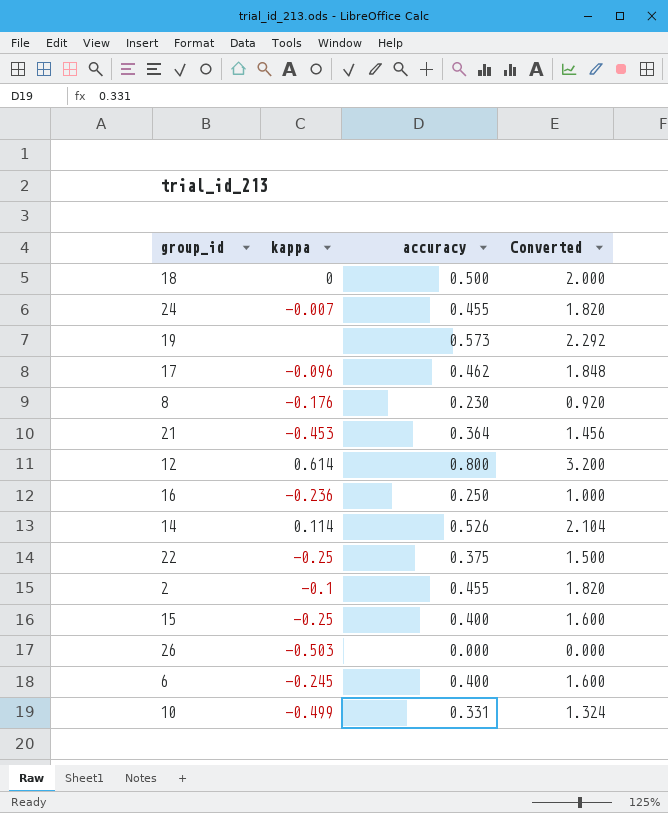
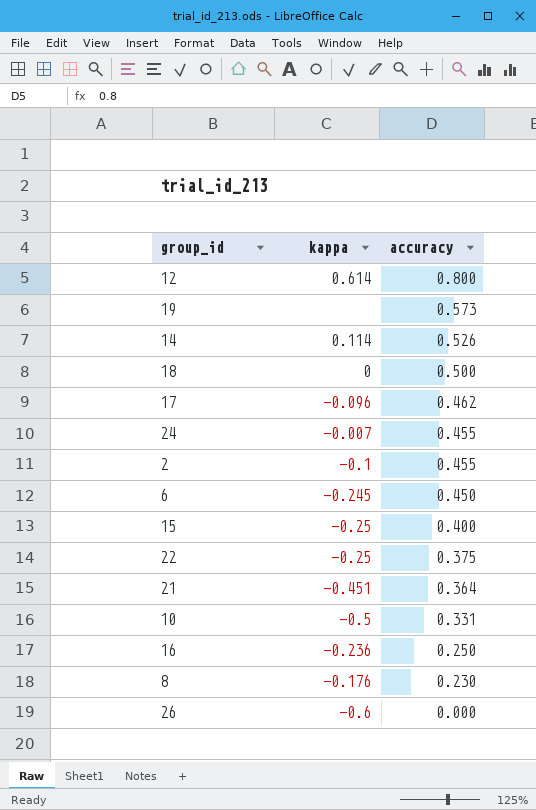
row order: none -> accuracy descending
column Converted | formula: [accuracy] * 4 -> none
6 | accuracy: 0.400 -> 0.450
21 | kappa: -0.453 -> -0.451
10 | kappa: -0.499 -> -0.5
26 | kappa: -0.503 -> -0.6

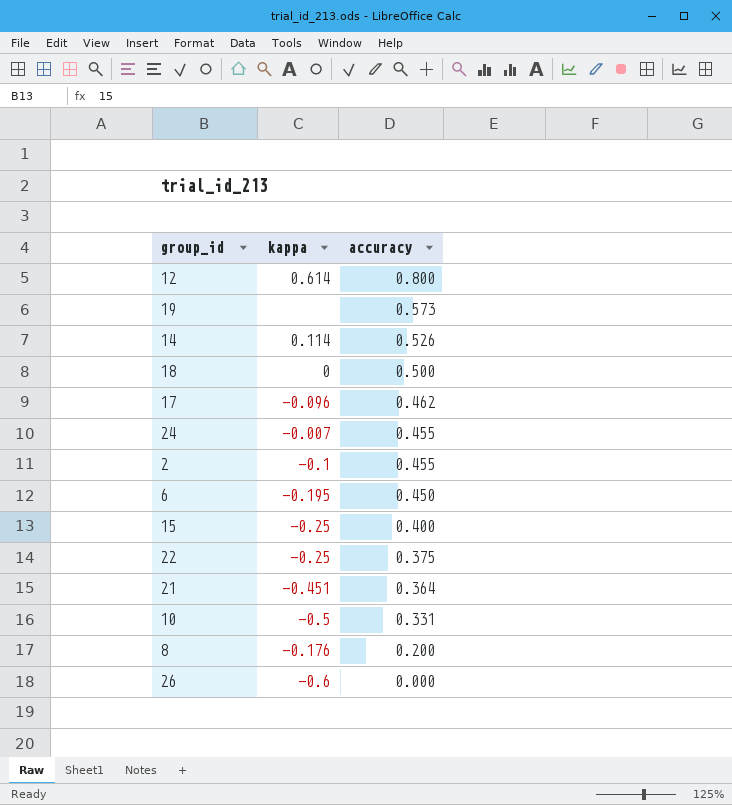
row 16: -0.236 | 0.250 -> none
6 | kappa: -0.245 -> -0.195
8 | accuracy: 0.230 -> 0.200

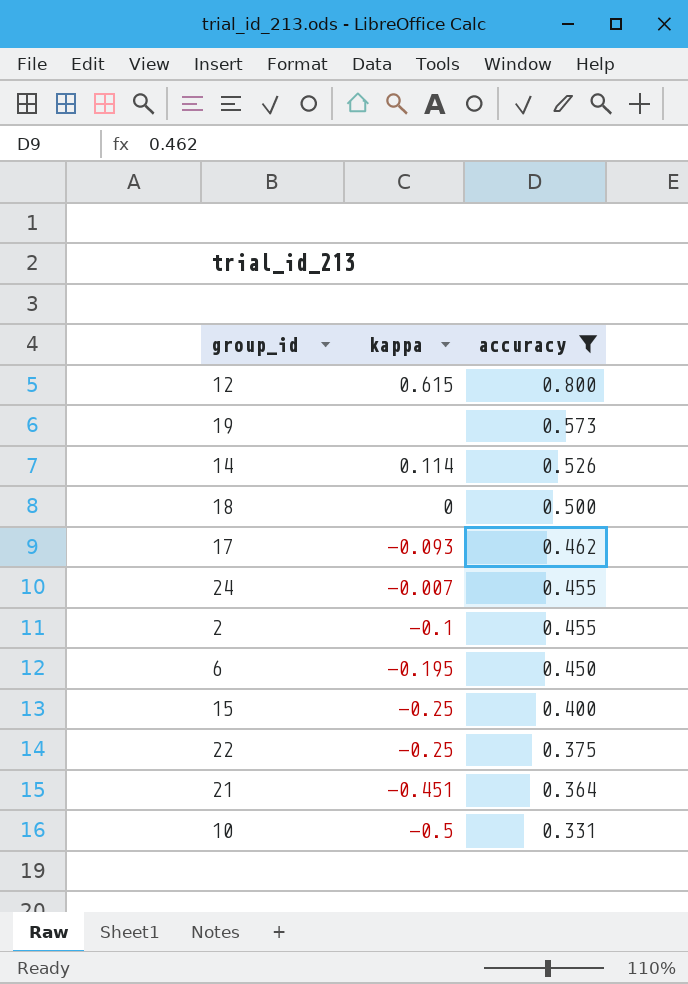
filter: none -> accuracy >= 0.331
12 | kappa: 0.614 -> 0.615
17 | kappa: -0.096 -> -0.093

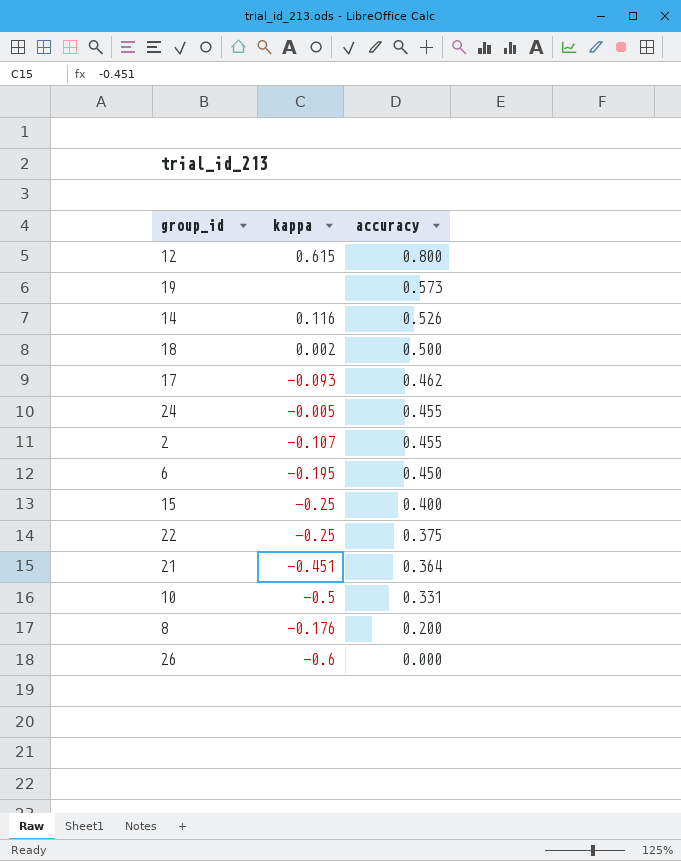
filter: accuracy >= 0.331 -> none
14 | kappa: 0.114 -> 0.116
18 | kappa: 0 -> 0.002
24 | kappa: -0.007 -> -0.005
2 | kappa: -0.1 -> -0.107

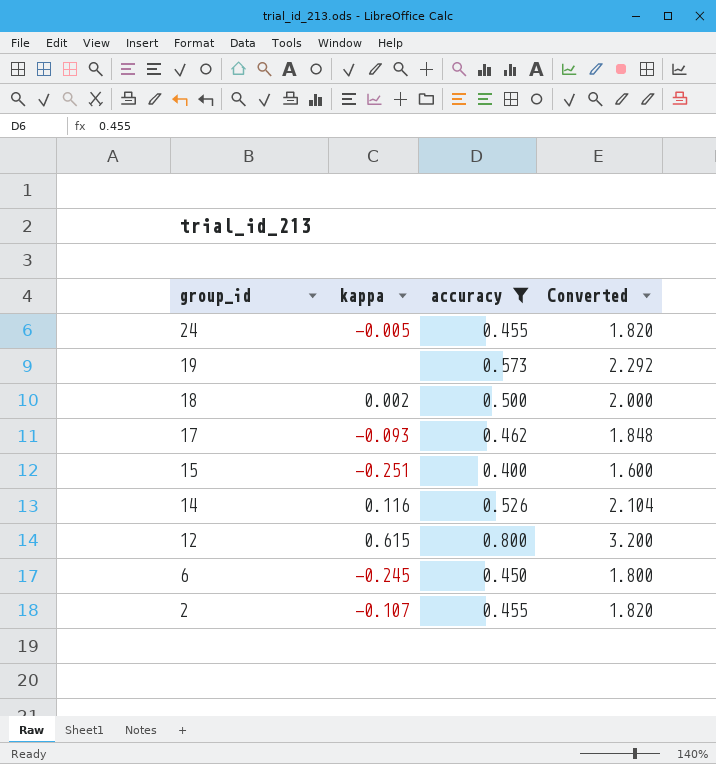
filter: none -> accuracy >= 0.400
row order: accuracy descending -> group_id descending
column Converted | formula: none -> [accuracy] * 4
15 | kappa: -0.25 -> -0.251
6 | kappa: -0.195 -> -0.245

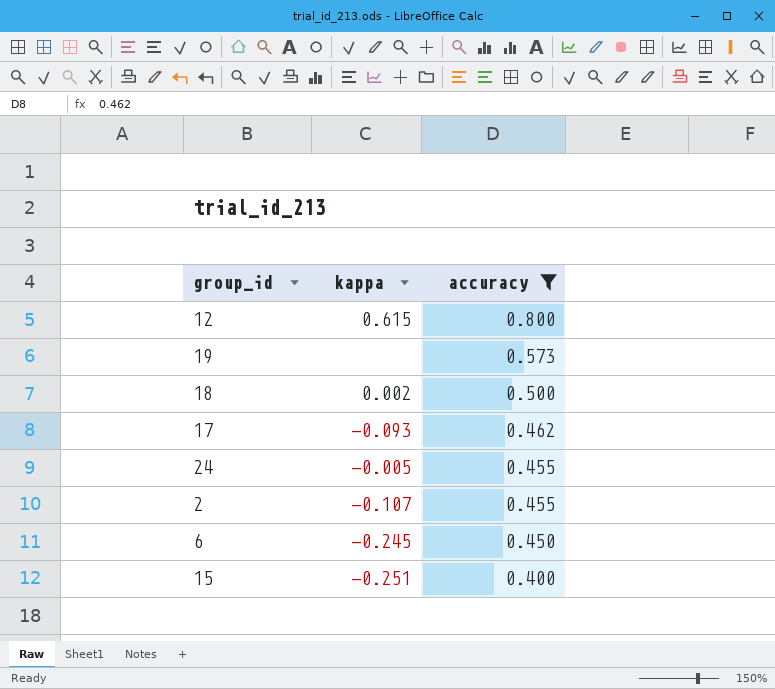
row order: group_id descending -> accuracy descending
column Converted | formula: [accuracy] * 4 -> none
row 14: 0.116 | 0.526 | 2.104 -> none

